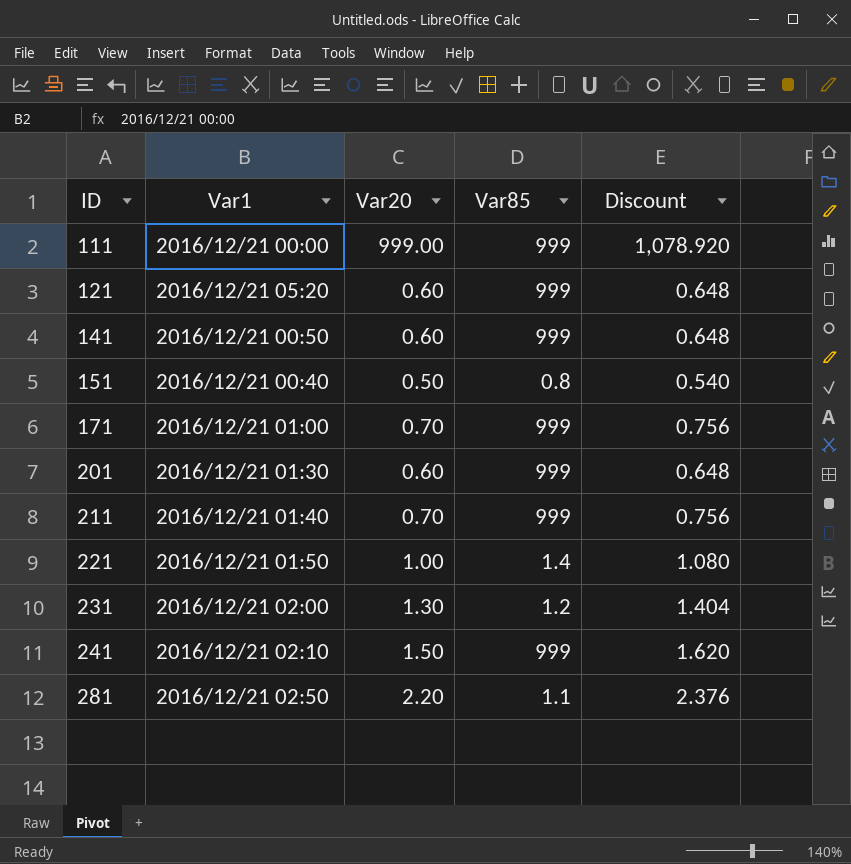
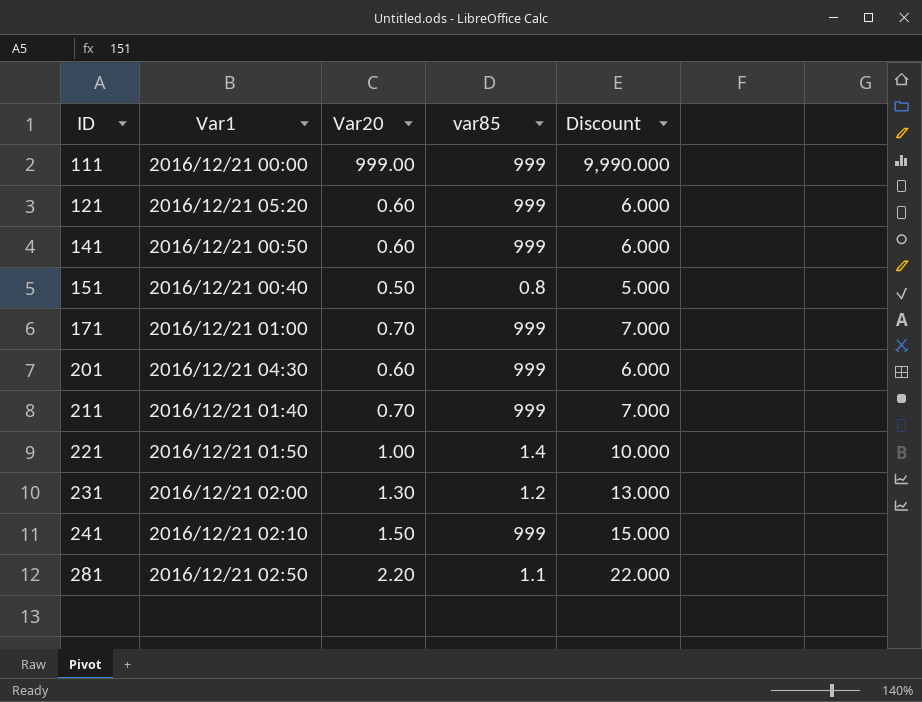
column name: Var85 -> var85
column Discount | formula: [Var20] * 1.08 -> [Var20] * 10
201 | Var1: 2016/12/21 01:30 -> 2016/12/21 04:30

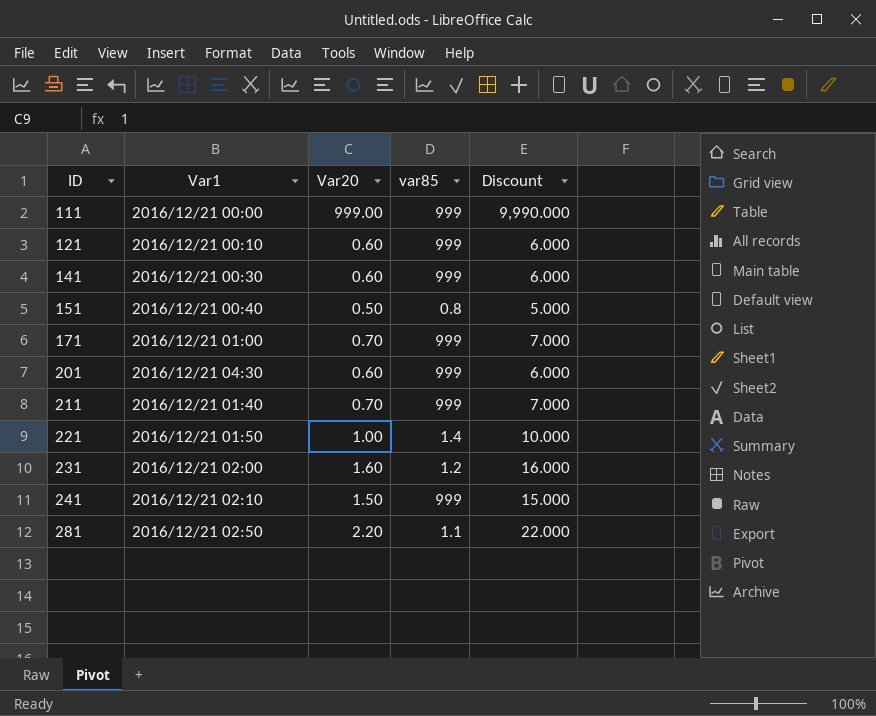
121 | Var1: 2016/12/21 05:20 -> 2016/12/21 00:10
141 | Var1: 2016/12/21 00:50 -> 2016/12/21 00:30
231 | Var20: 1.30 -> 1.60
231 | Discount: 13.000 -> 16.000

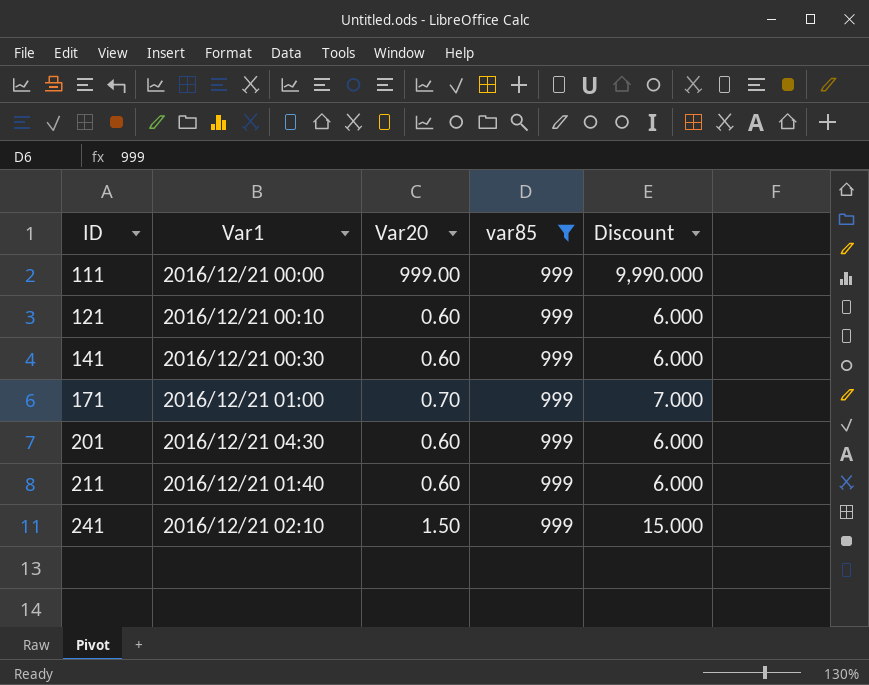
filter: none -> var85 = 999
211 | Var20: 0.70 -> 0.60
211 | Discount: 7.000 -> 6.000

